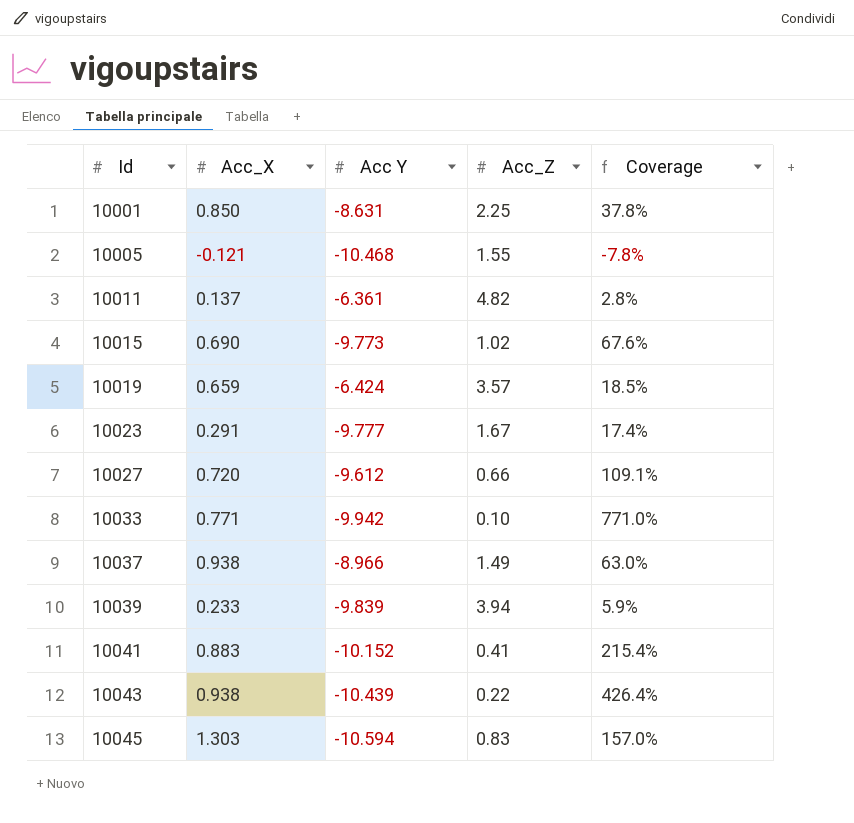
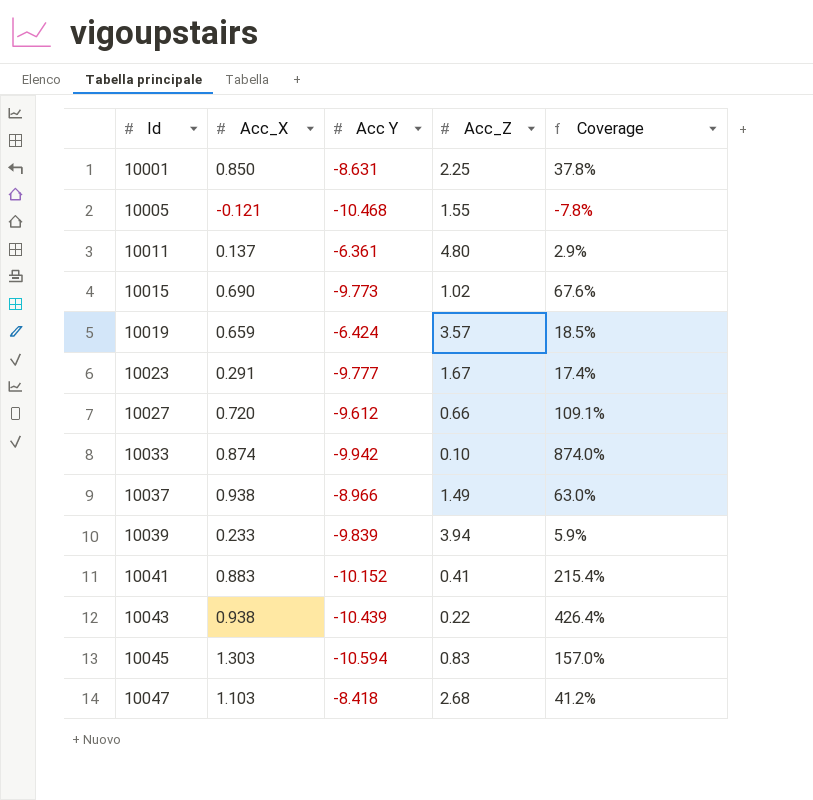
10011 | Acc_Z: 4.82 -> 4.80
10011 | Coverage: 2.8% -> 2.9%
10033 | Acc_X: 0.771 -> 0.874
10033 | Coverage: 771.0% -> 874.0%
row 10047: none -> 1.103 | -8.418 | 2.68 | 41.2%

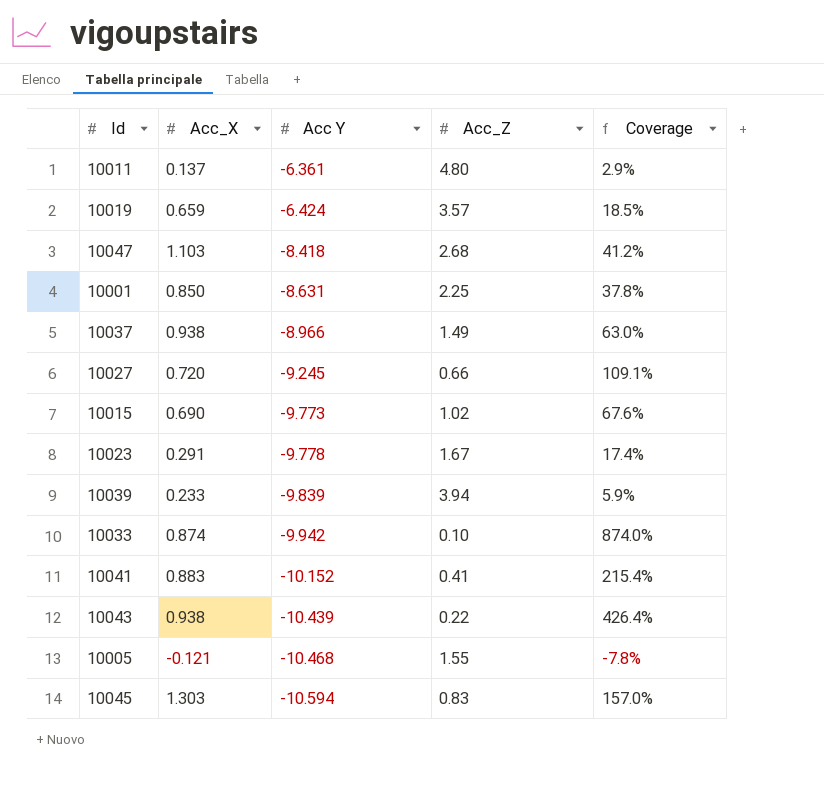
row order: Id ascending -> Acc Y descending
10027 | Acc Y: -9.612 -> -9.245
10023 | Acc Y: -9.777 -> -9.778

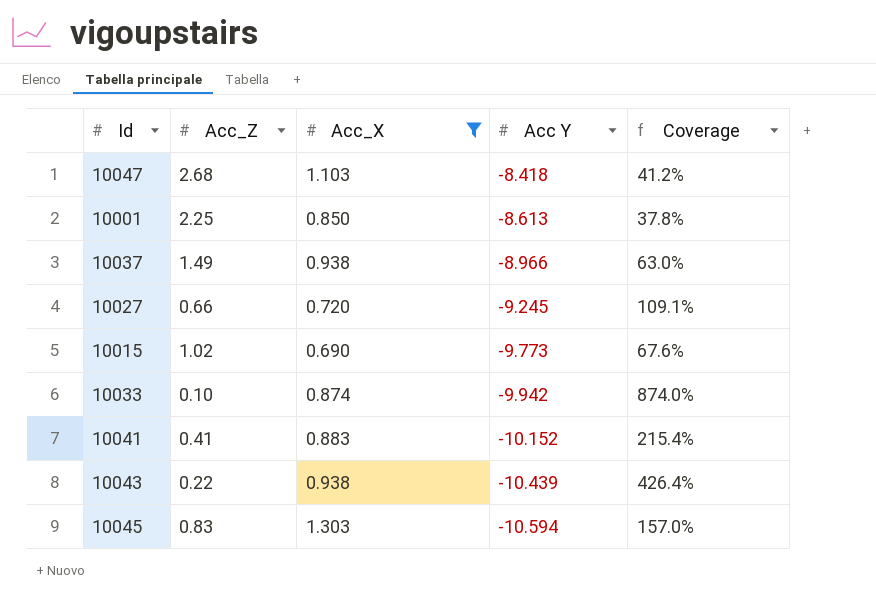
filter: none -> Acc_X >= 0.690
column Acc_Z | position: 4 -> 2
10001 | Acc Y: -8.631 -> -8.613

